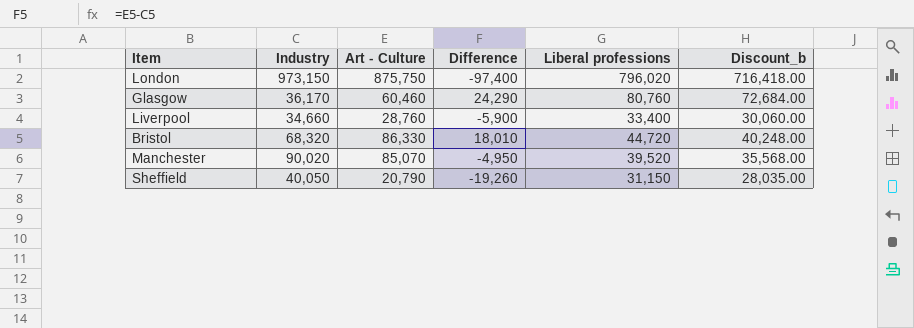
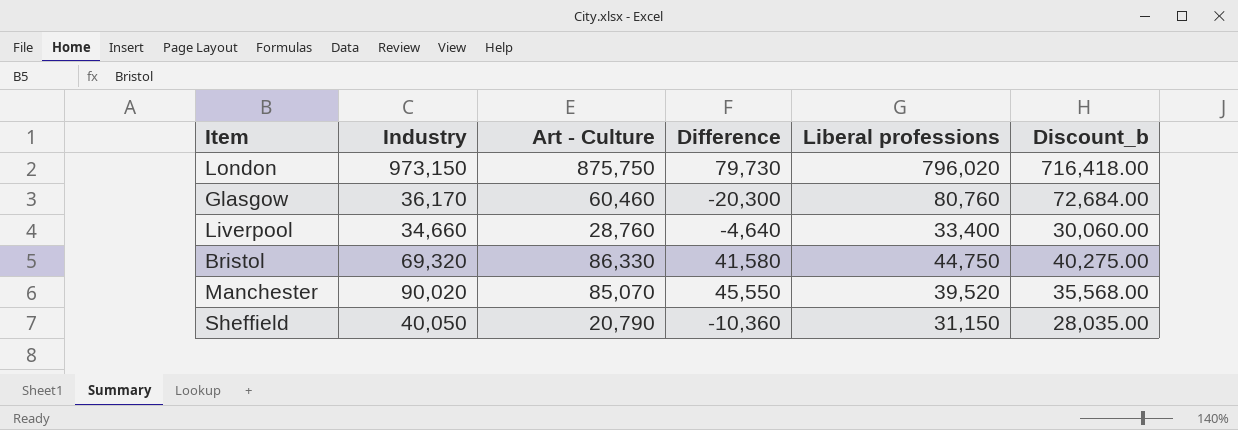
column Difference | formula: [Art - Culture] - [Industry] -> [Art - Culture] - [Liberal professions]
Bristol | Industry: 68,320 -> 69,320
Bristol | Liberal professions: 44,720 -> 44,750
Bristol | Discount_b: 40,248.00 -> 40,275.00

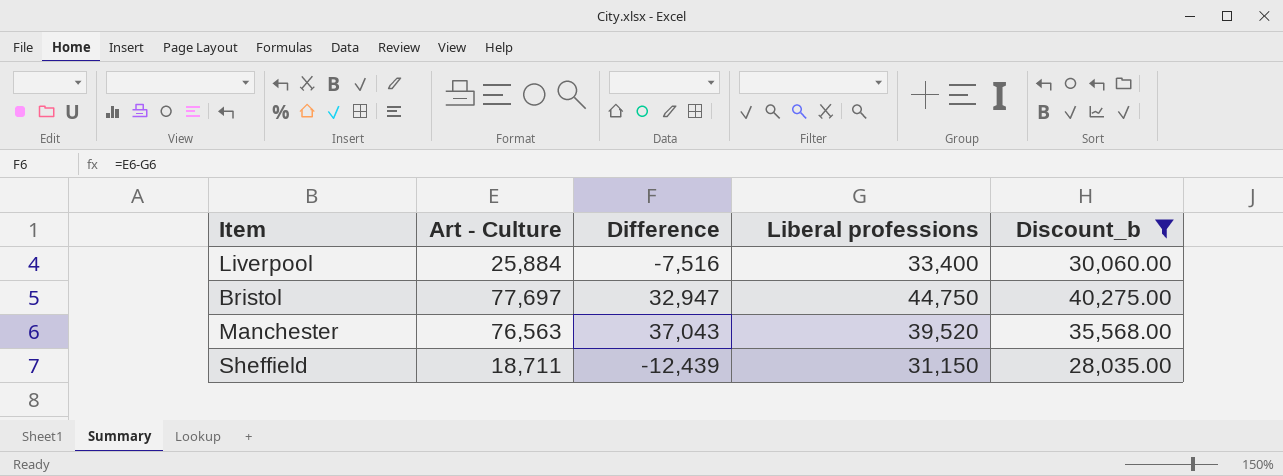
filter: none -> Discount_b <= 40,275.00
column Industry | position: 2 -> none
Liverpool | Art - Culture: 28,760 -> 25,884
Liverpool | Difference: -4,640 -> -7,516
Bristol | Art - Culture: 86,330 -> 77,697
Bristol | Difference: 41,580 -> 32,947
Manchester | Art - Culture: 85,070 -> 76,563
Manchester | Difference: 45,550 -> 37,043
Sheffield | Art - Culture: 20,790 -> 18,711
Sheffield | Difference: -10,360 -> -12,439

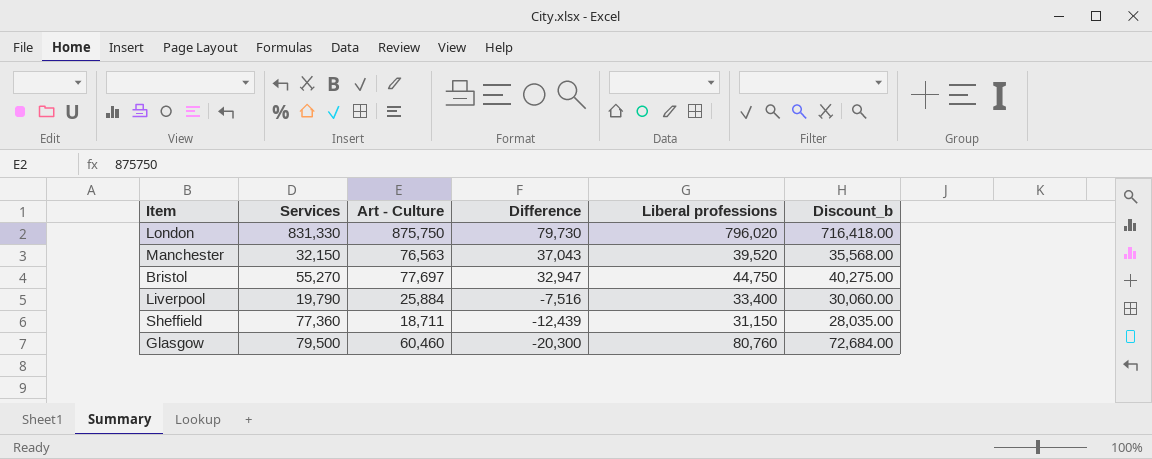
filter: Discount_b <= 40,275.00 -> none
row order: none -> Difference descending
column Services | position: none -> 2

